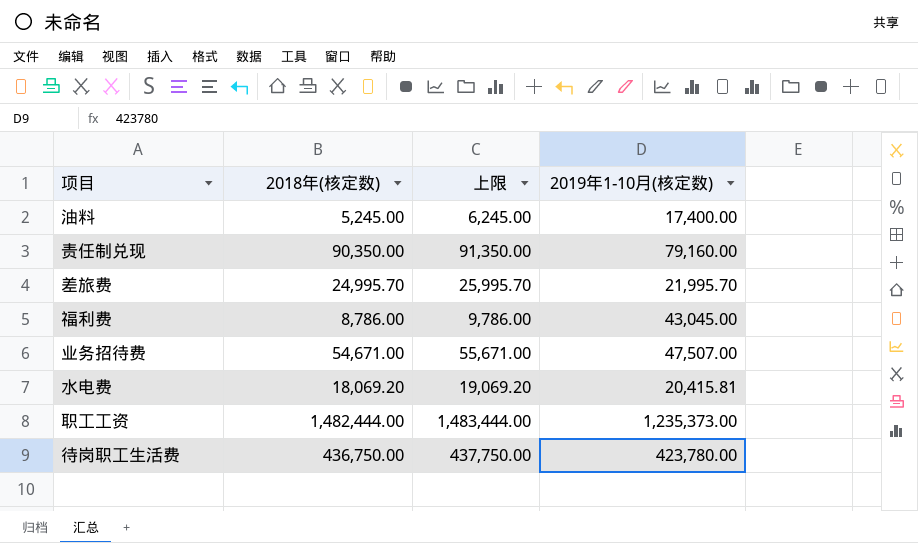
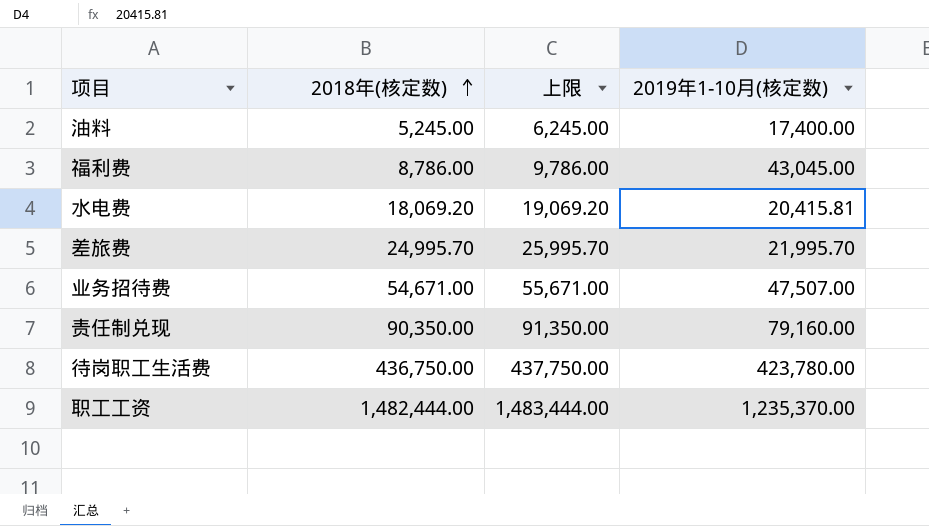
row order: none -> 2018年(核定数) ascending
职工工资 | 2019年1-10月(核定数): 1,235,373.00 -> 1,235,370.00

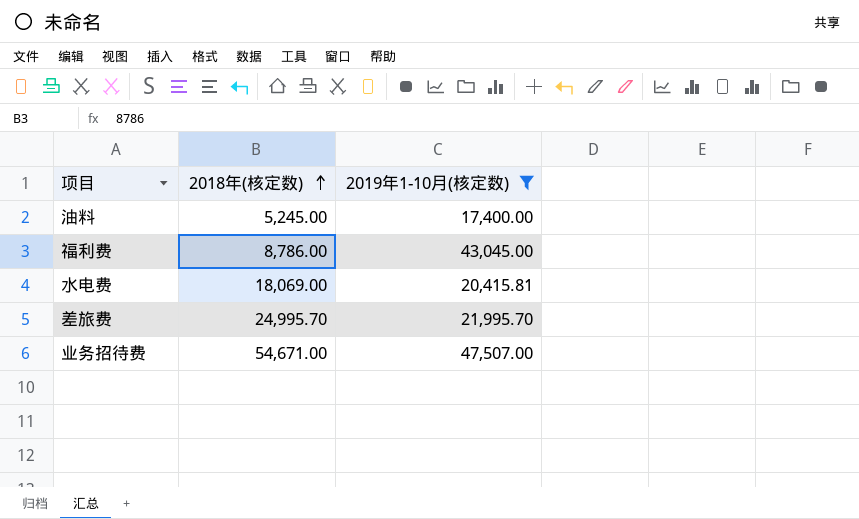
filter: none -> 2019年1-10月(核定数) <= 47,507.00
column 上限 | formula: [2018年(核定数)] + 1000 -> none
水电费 | 2018年(核定数): 18,069.20 -> 18,069.00

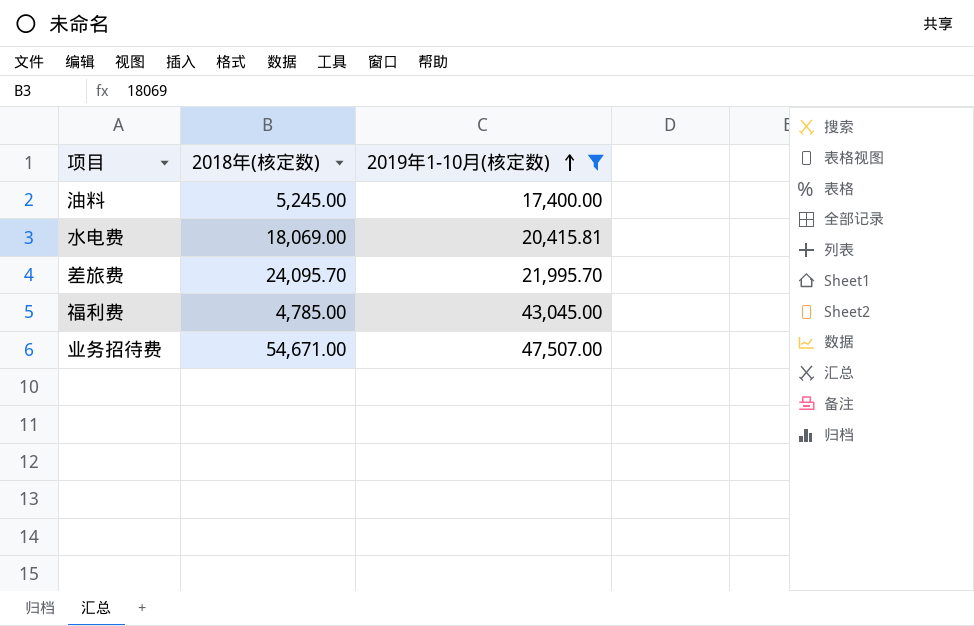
row order: 2018年(核定数) ascending -> 2019年1-10月(核定数) ascending
差旅费 | 2018年(核定数): 24,995.70 -> 24,095.70
福利费 | 2018年(核定数): 8,786.00 -> 4,785.00

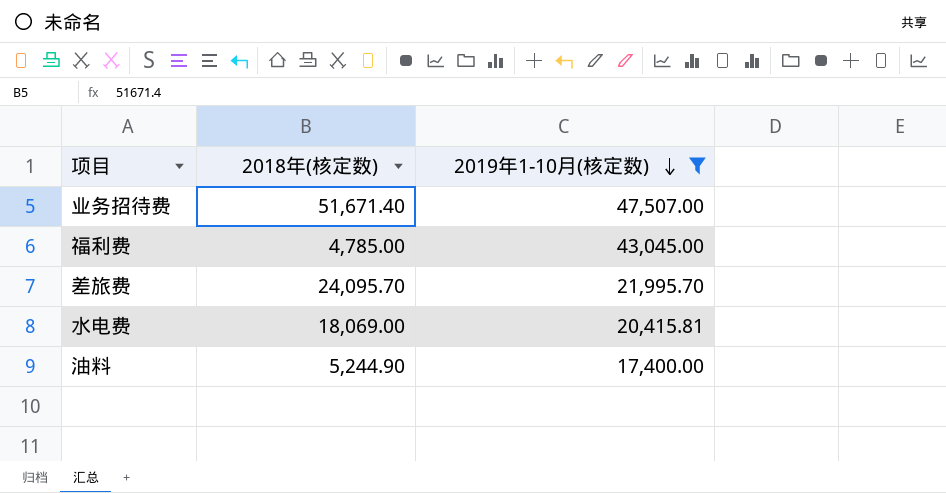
row order: 2019年1-10月(核定数) ascending -> 2019年1-10月(核定数) descending
业务招待费 | 2018年(核定数): 54,671.00 -> 51,671.40
油料 | 2018年(核定数): 5,245.00 -> 5,244.90

